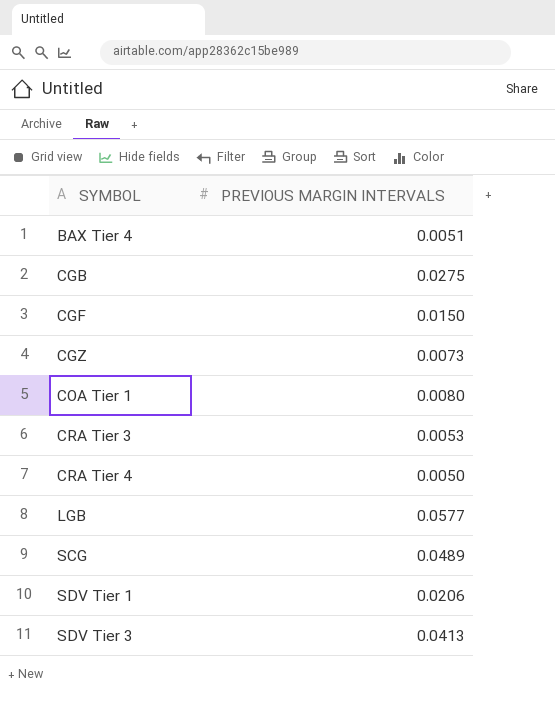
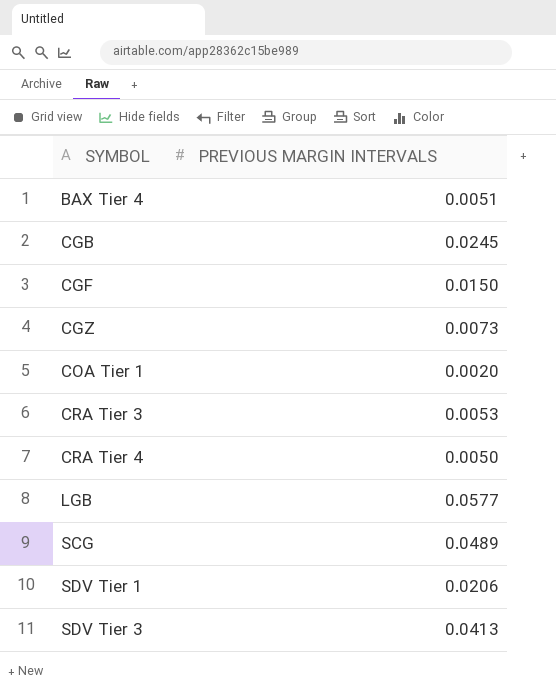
CGB | PREVIOUS MARGIN INTERVALS: 0.0275 -> 0.0245
COA Tier 1 | PREVIOUS MARGIN INTERVALS: 0.0080 -> 0.0020

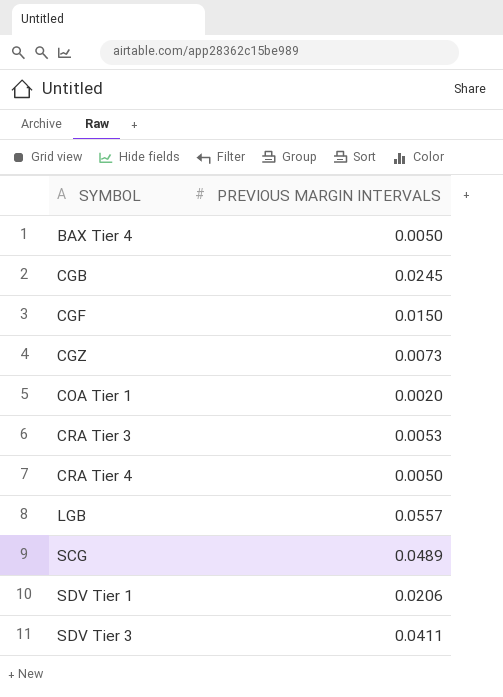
BAX Tier 4 | PREVIOUS MARGIN INTERVALS: 0.0051 -> 0.0050
LGB | PREVIOUS MARGIN INTERVALS: 0.0577 -> 0.0557
SDV Tier 3 | PREVIOUS MARGIN INTERVALS: 0.0413 -> 0.0411

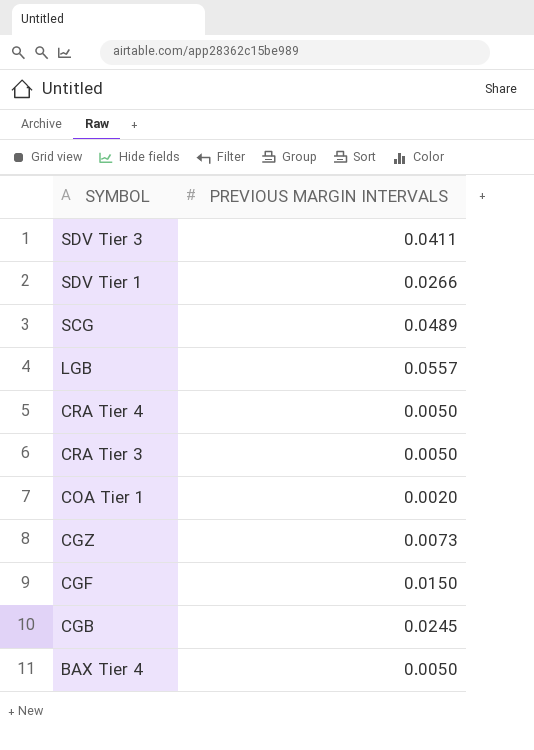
row order: SYMBOL ascending -> SYMBOL descending
SDV Tier 1 | PREVIOUS MARGIN INTERVALS: 0.0206 -> 0.0266
CRA Tier 3 | PREVIOUS MARGIN INTERVALS: 0.0053 -> 0.0050

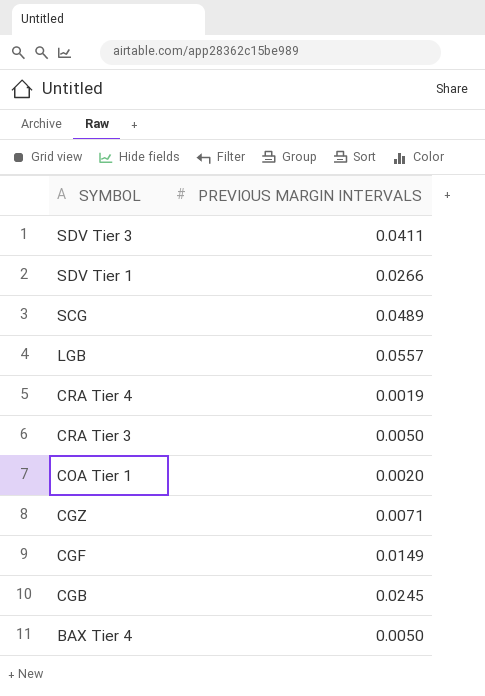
CRA Tier 4 | PREVIOUS MARGIN INTERVALS: 0.0050 -> 0.0019
CGZ | PREVIOUS MARGIN INTERVALS: 0.0073 -> 0.0071
CGF | PREVIOUS MARGIN INTERVALS: 0.0150 -> 0.0149

